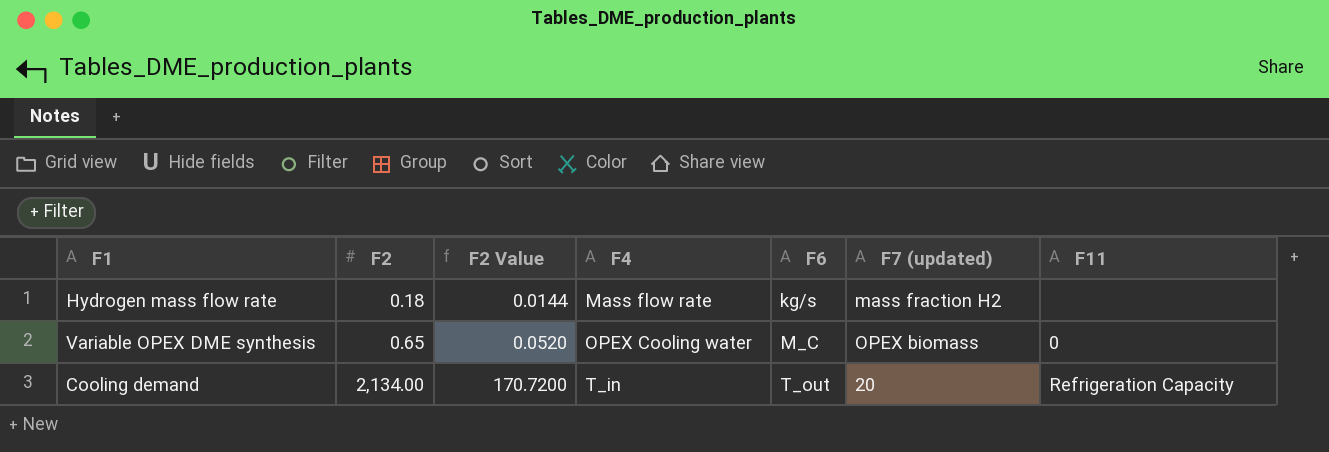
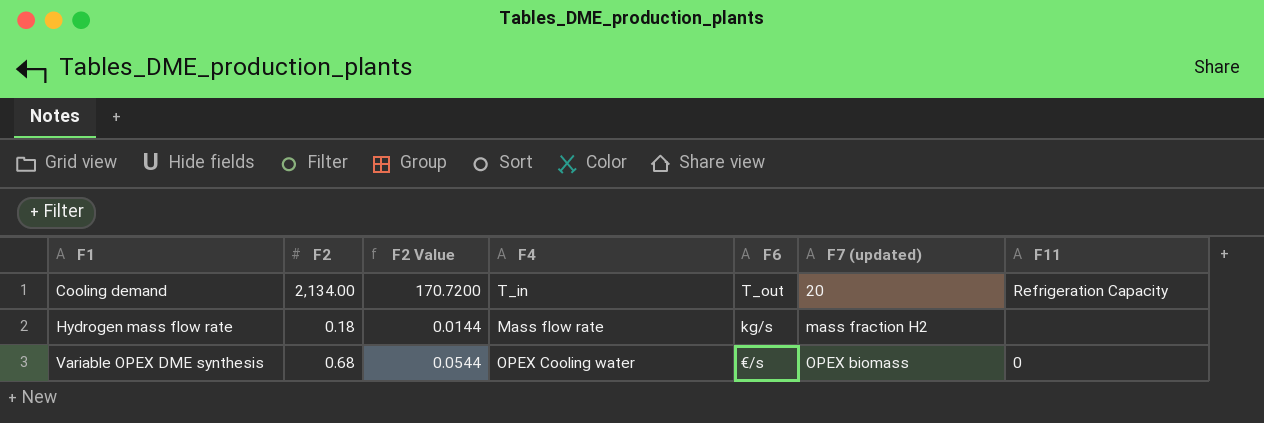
row order: F2 ascending -> F1 ascending
Variable OPEX DME synthesis | F2: 0.65 -> 0.68
Variable OPEX DME synthesis | F2 Value: 0.0520 -> 0.0544
Variable OPEX DME synthesis | F6: M_C -> €/s

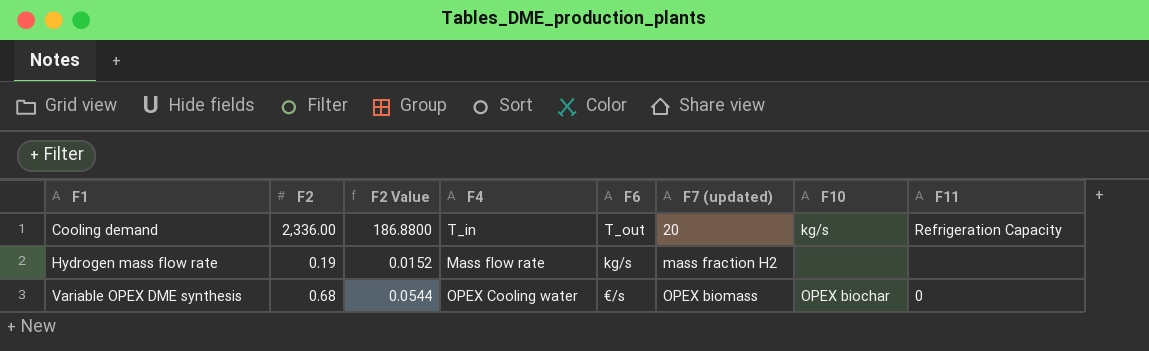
column F10 | position: none -> 7
Cooling demand | F2: 2,134.00 -> 2,336.00
Cooling demand | F2 Value: 170.7200 -> 186.8800
Hydrogen mass flow rate | F2: 0.18 -> 0.19
Hydrogen mass flow rate | F2 Value: 0.0144 -> 0.0152

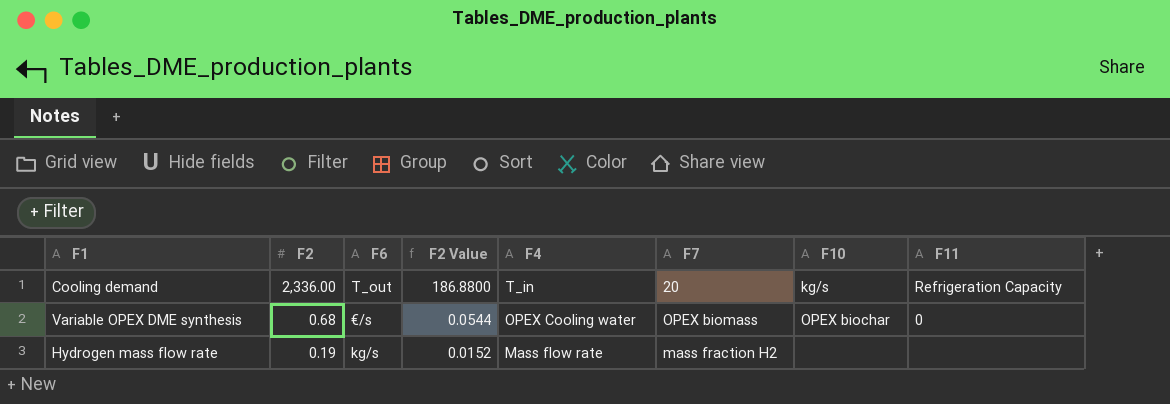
row order: F1 ascending -> F2 descending
column F6 | position: 5 -> 3
column name: F7 (updated) -> F7

